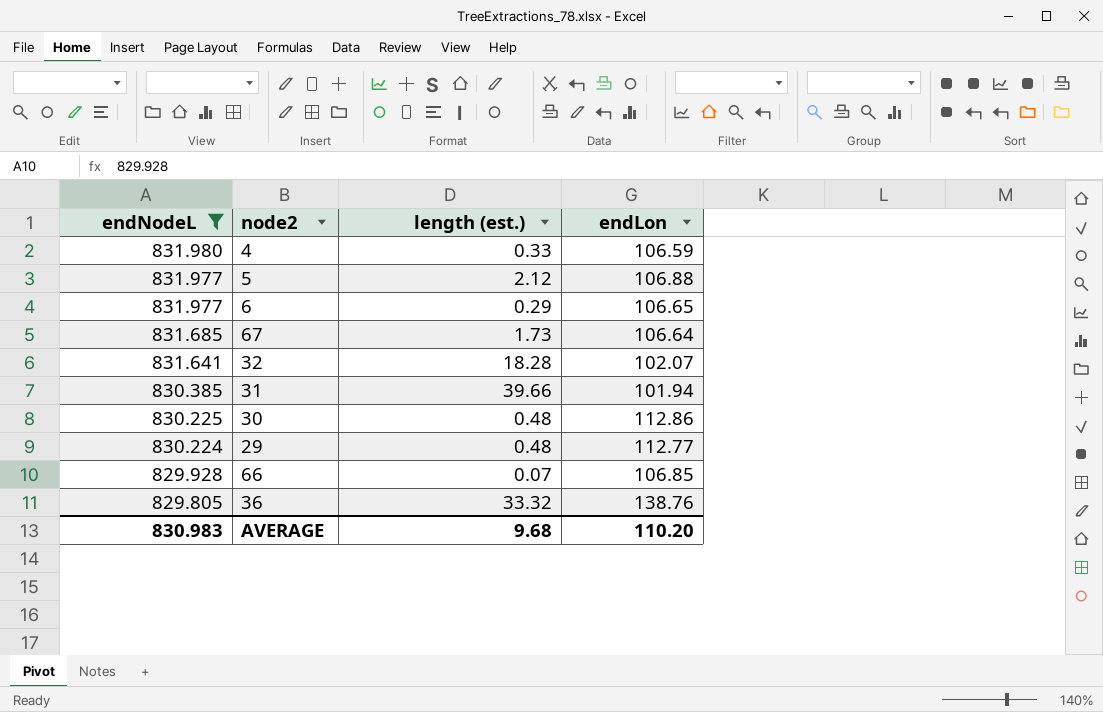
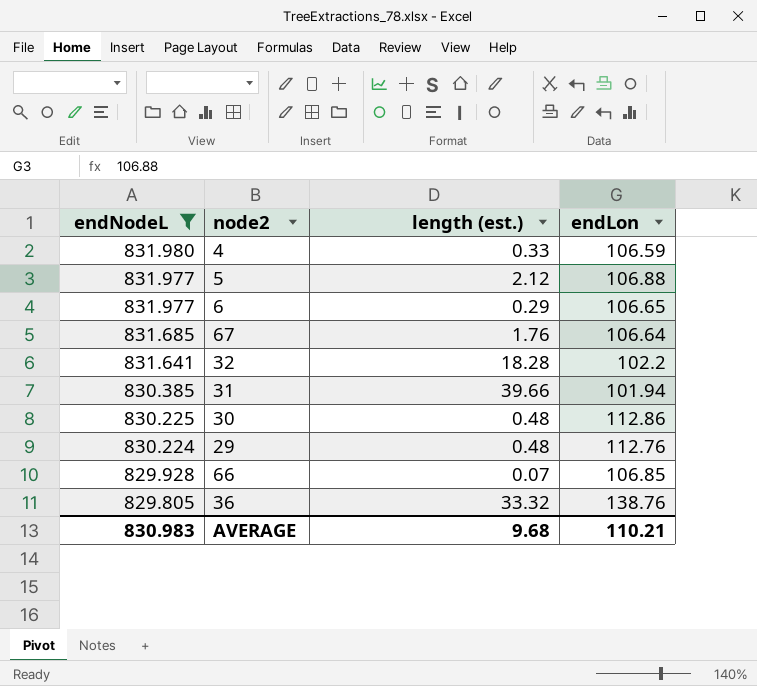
67 | length (est.): 1.73 -> 1.76
32 | endLon: 102.07 -> 102.2
29 | endLon: 112.77 -> 112.76
AVERAGE | endLon: 110.20 -> 110.21

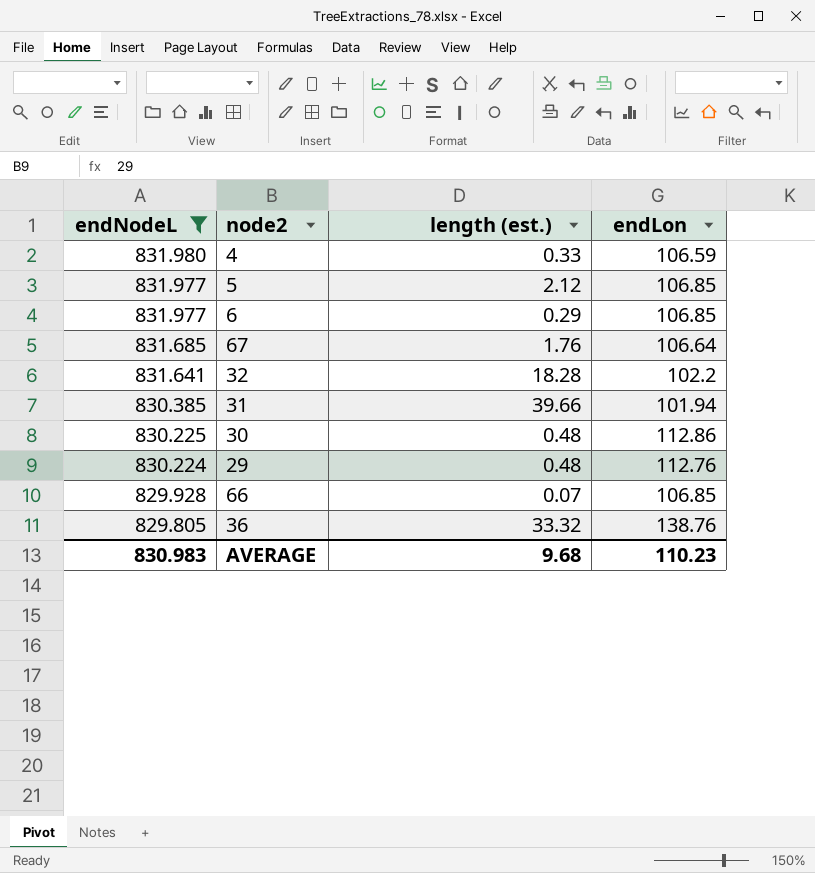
5 | endLon: 106.88 -> 106.85
6 | endLon: 106.65 -> 106.85
AVERAGE | endLon: 110.21 -> 110.23

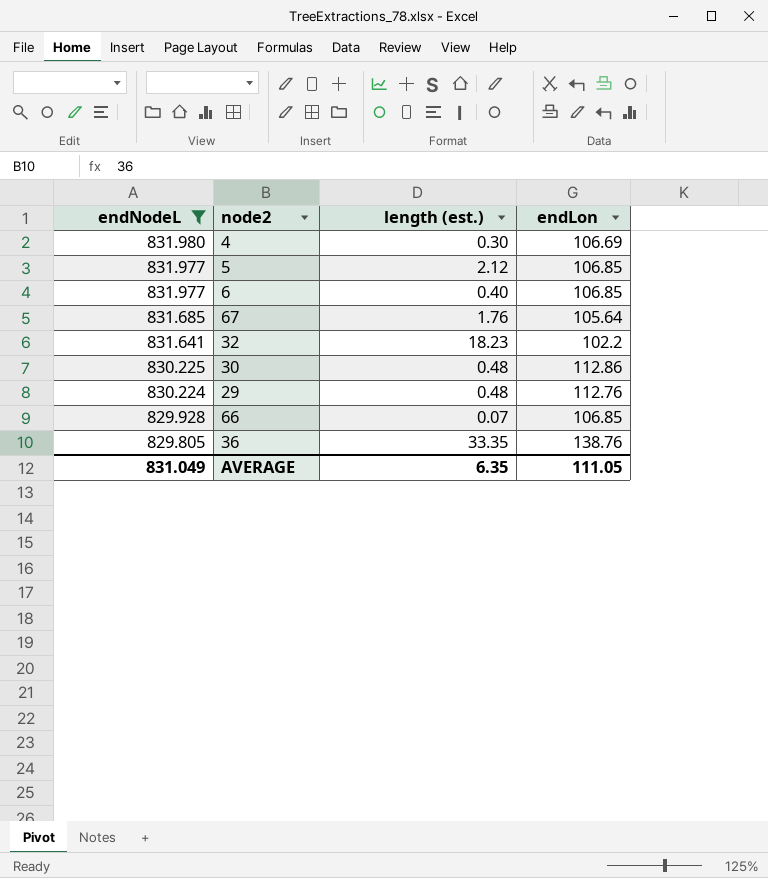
row 31: 830.385 | 39.66 | 101.94 -> none
4 | length (est.): 0.33 -> 0.30
4 | endLon: 106.59 -> 106.69
6 | length (est.): 0.29 -> 0.40
67 | endLon: 106.64 -> 105.64
32 | length (est.): 18.28 -> 18.23
36 | length (est.): 33.32 -> 33.35
AVERAGE | endNodeL: 830.983 -> 831.049
AVERAGE | length (est.): 9.68 -> 6.35
AVERAGE | endLon: 110.23 -> 111.05

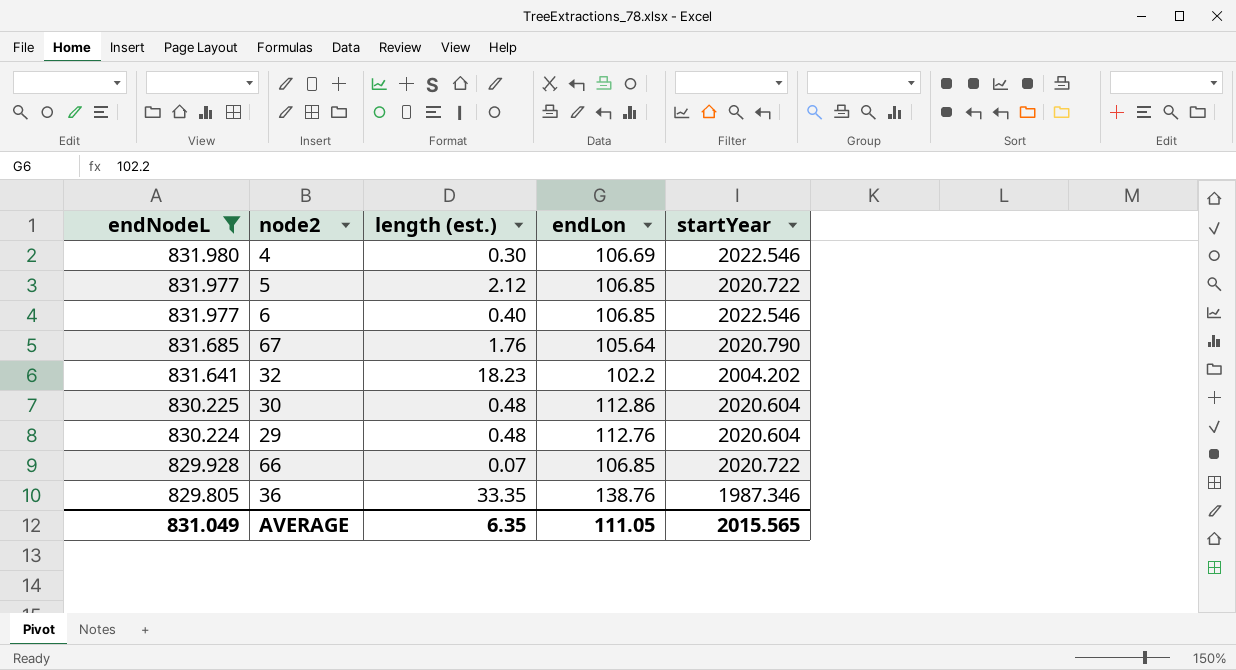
column startYear | position: none -> 5

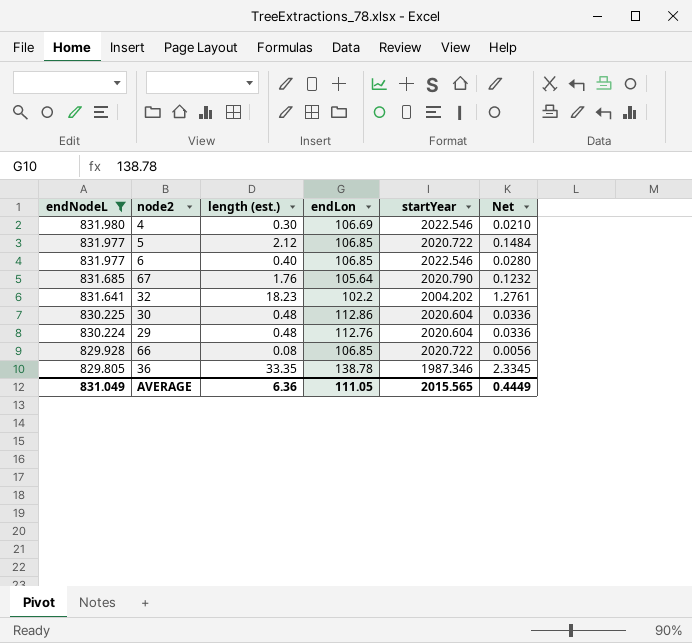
column Net | formula: none -> [length (est.)] * 0.07
66 | length (est.): 0.07 -> 0.08
36 | endLon: 138.76 -> 138.78
AVERAGE | length (est.): 6.35 -> 6.36

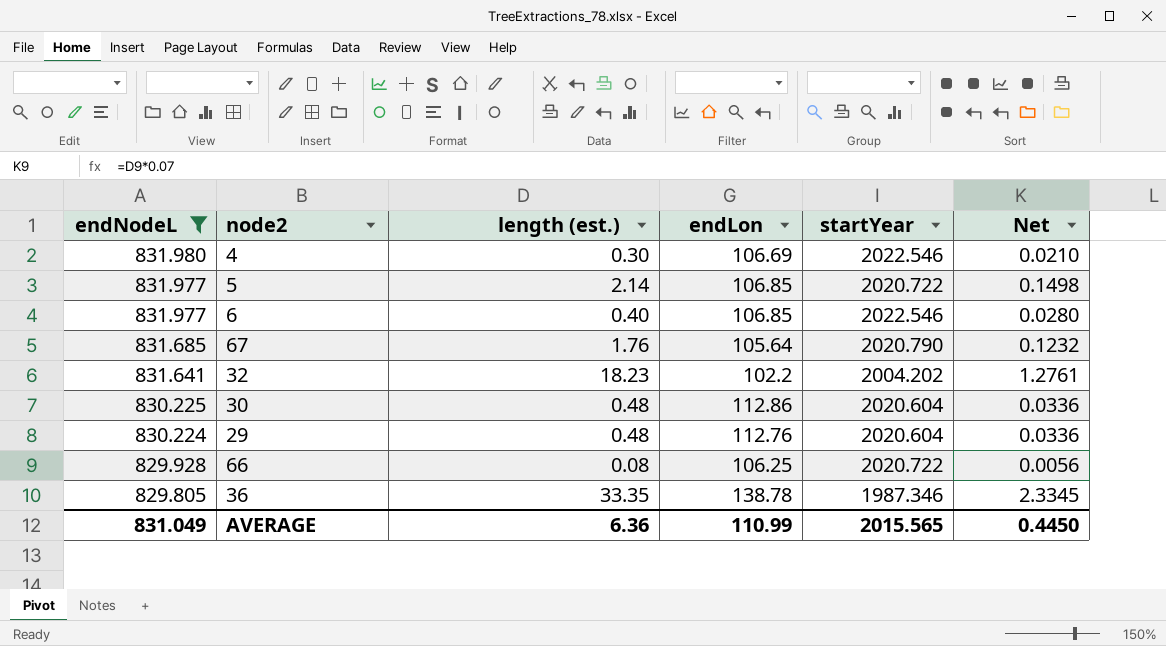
5 | length (est.): 2.12 -> 2.14
5 | Net: 0.1484 -> 0.1498
66 | endLon: 106.85 -> 106.25
AVERAGE | endLon: 111.05 -> 110.99
AVERAGE | Net: 0.4449 -> 0.4450

